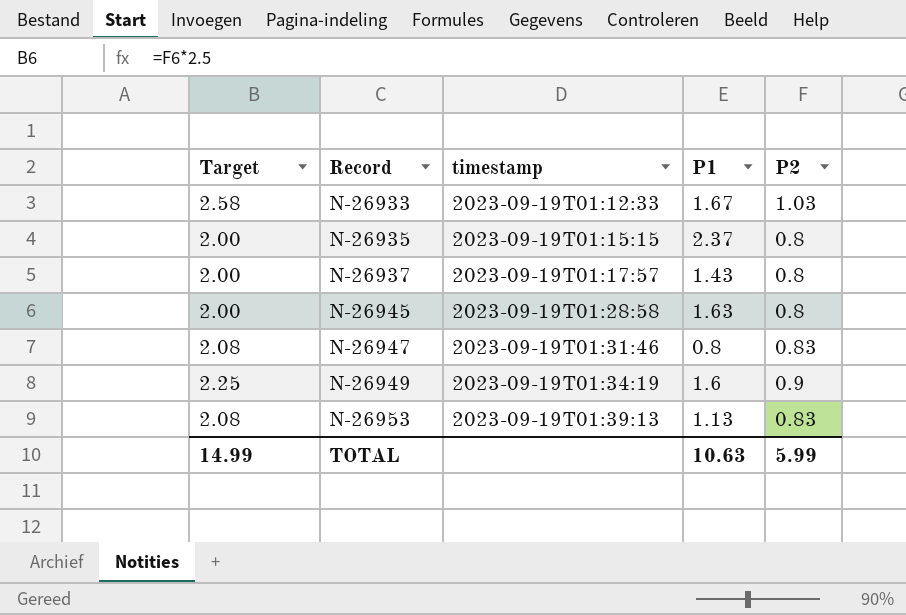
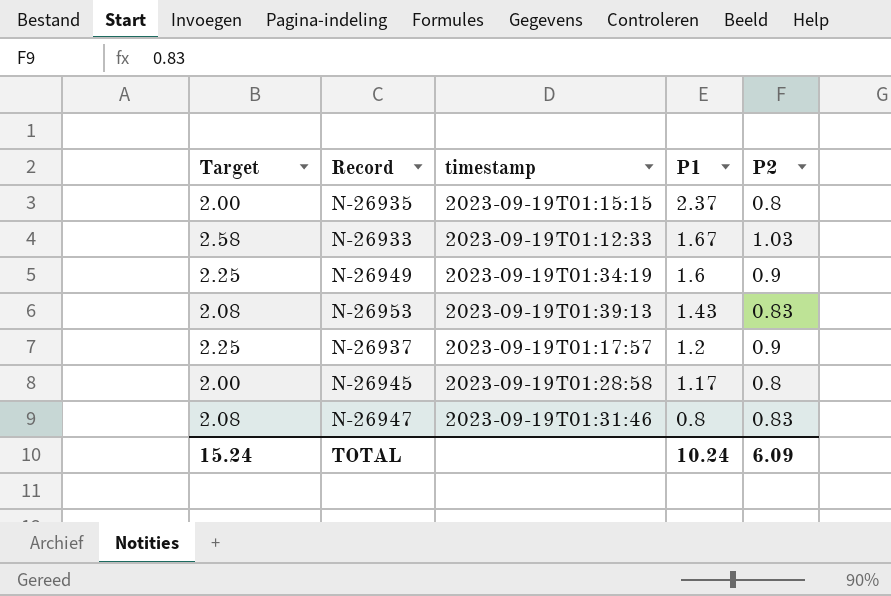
row order: Record ascending -> P1 descending
N-26953 | P1: 1.13 -> 1.43
N-26937 | Target: 2.00 -> 2.25
N-26937 | P1: 1.43 -> 1.2
N-26937 | P2: 0.8 -> 0.9
N-26945 | P1: 1.63 -> 1.17
TOTAL | Target: 14.99 -> 15.24
TOTAL | P1: 10.63 -> 10.24
TOTAL | P2: 5.99 -> 6.09

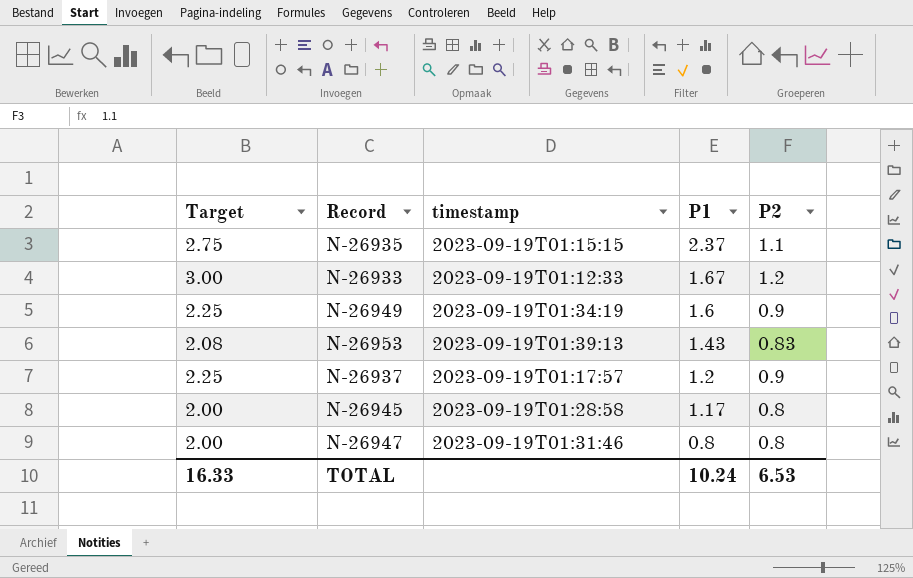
N-26935 | Target: 2.00 -> 2.75
N-26935 | P2: 0.8 -> 1.1
N-26933 | Target: 2.58 -> 3.00
N-26933 | P2: 1.03 -> 1.2
N-26947 | Target: 2.08 -> 2.00
N-26947 | P2: 0.83 -> 0.8
TOTAL | Target: 15.24 -> 16.33
TOTAL | P2: 6.09 -> 6.53

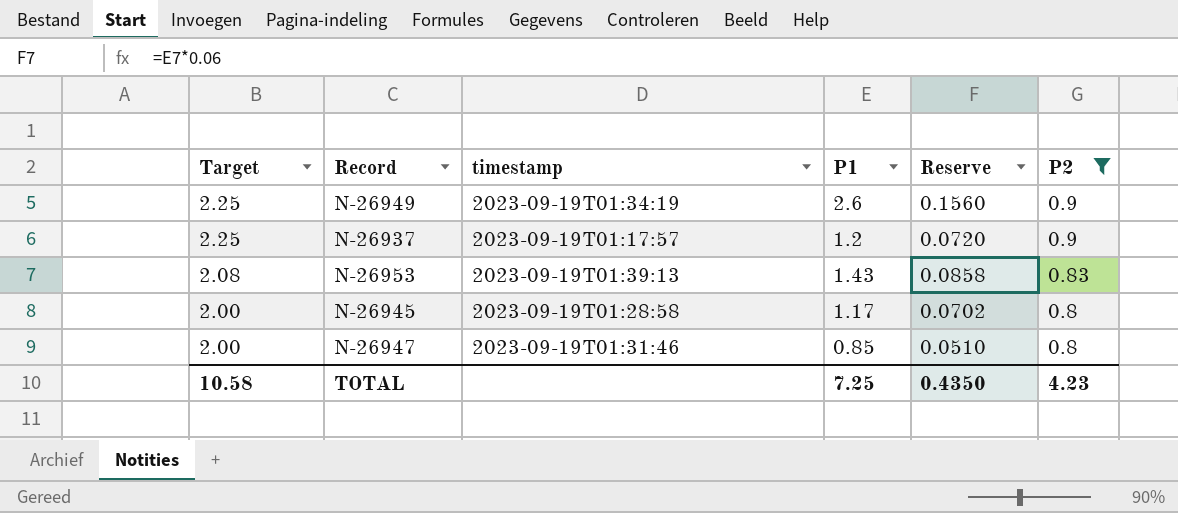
filter: none -> P2 <= 0.9
row order: P1 descending -> Target descending
column Reserve | formula: none -> [P1] * 0.06
N-26949 | P1: 1.6 -> 2.6
N-26947 | P1: 0.8 -> 0.85
TOTAL | Target: 16.33 -> 10.58
TOTAL | P1: 10.24 -> 7.25
TOTAL | P2: 6.53 -> 4.23

